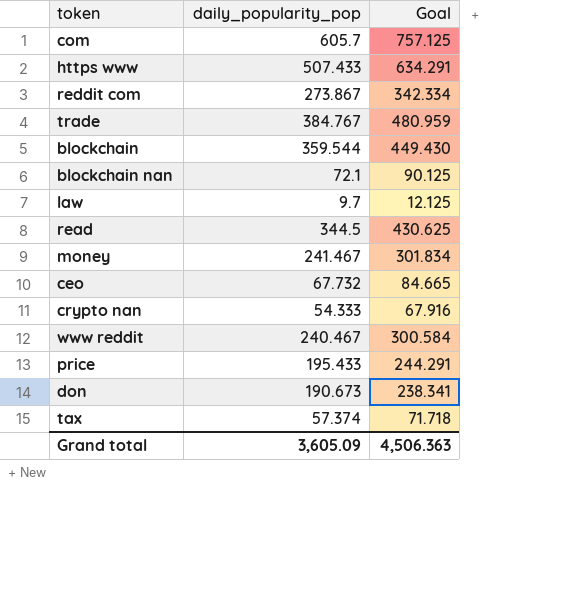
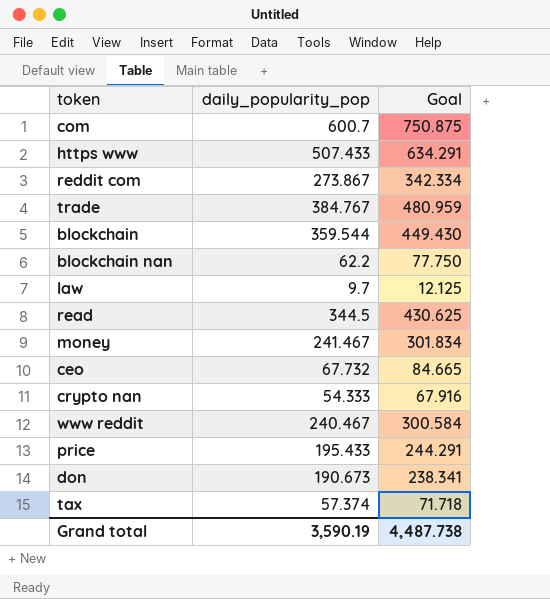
com | daily_popularity_pop: 605.7 -> 600.7
com | Goal: 757.125 -> 750.875
blockchain nan | daily_popularity_pop: 72.1 -> 62.2
blockchain nan | Goal: 90.125 -> 77.750
Grand total | daily_popularity_pop: 3,605.09 -> 3,590.19
Grand total | Goal: 4,506.363 -> 4,487.738

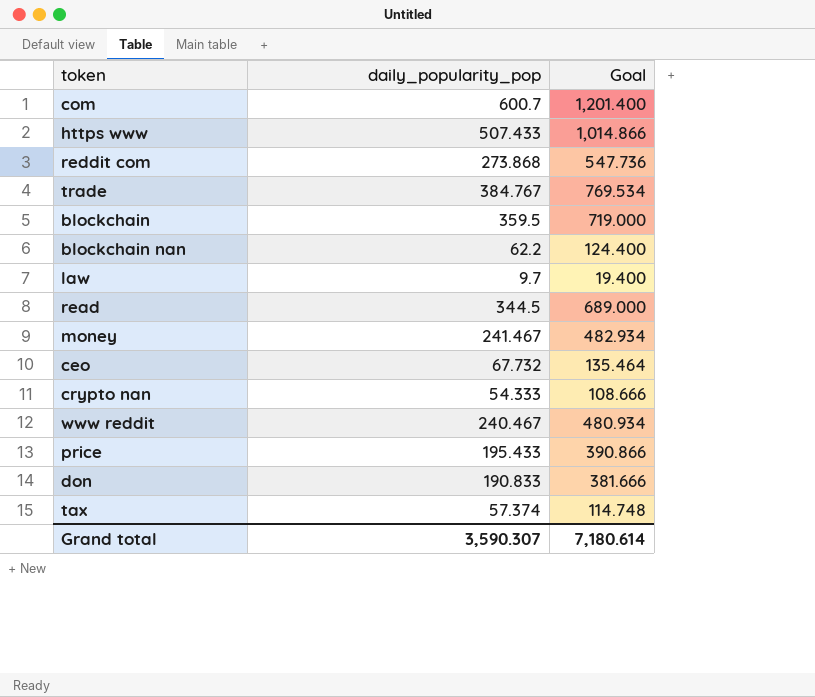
column Goal | formula: [daily_popularity_pop] * 1.25 -> [daily_popularity_pop] * 2
reddit com | daily_popularity_pop: 273.867 -> 273.868
blockchain | daily_popularity_pop: 359.544 -> 359.5
don | daily_popularity_pop: 190.673 -> 190.833
Grand total | daily_popularity_pop: 3,590.19 -> 3,590.307
Grand total | Goal: 4,487.738 -> 7,180.614

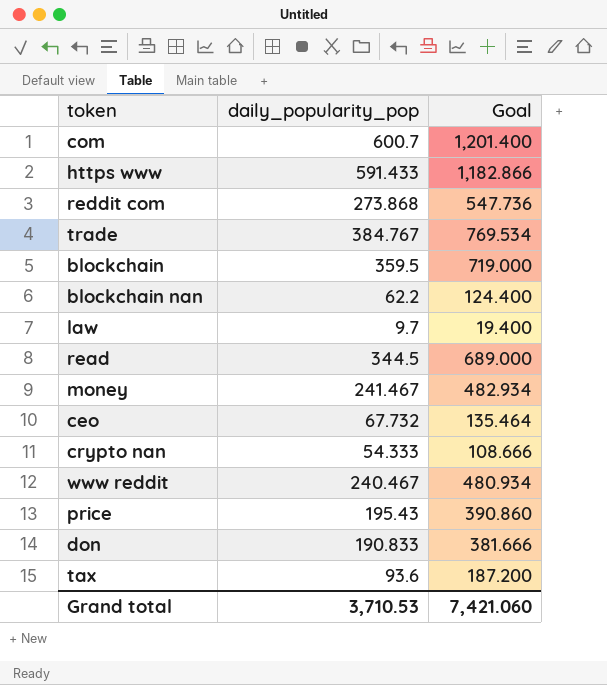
https www | daily_popularity_pop: 507.433 -> 591.433
https www | Goal: 1,014.866 -> 1,182.866
price | daily_popularity_pop: 195.433 -> 195.43
price | Goal: 390.866 -> 390.860
tax | daily_popularity_pop: 57.374 -> 93.6
tax | Goal: 114.748 -> 187.200
Grand total | daily_popularity_pop: 3,590.307 -> 3,710.53
Grand total | Goal: 7,180.614 -> 7,421.060

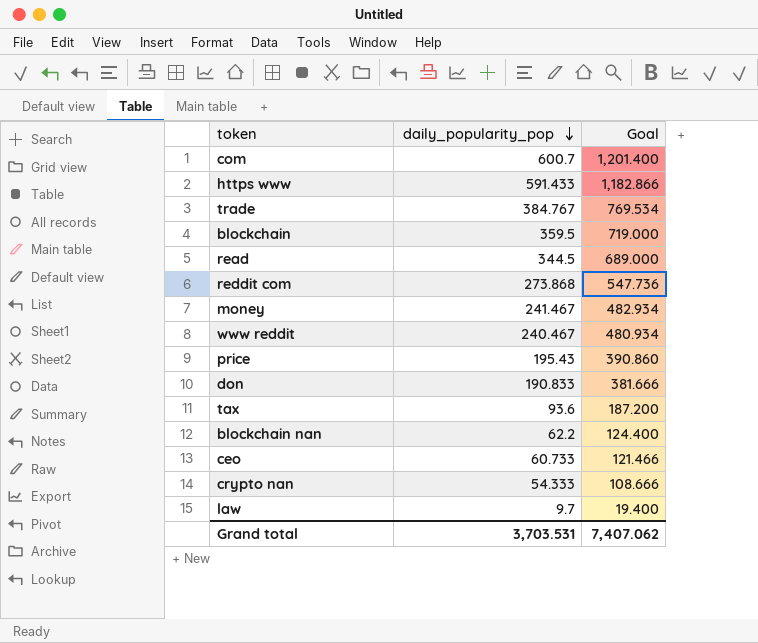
row order: none -> daily_popularity_pop descending
ceo | daily_popularity_pop: 67.732 -> 60.733
ceo | Goal: 135.464 -> 121.466
Grand total | daily_popularity_pop: 3,710.53 -> 3,703.531
Grand total | Goal: 7,421.060 -> 7,407.062

